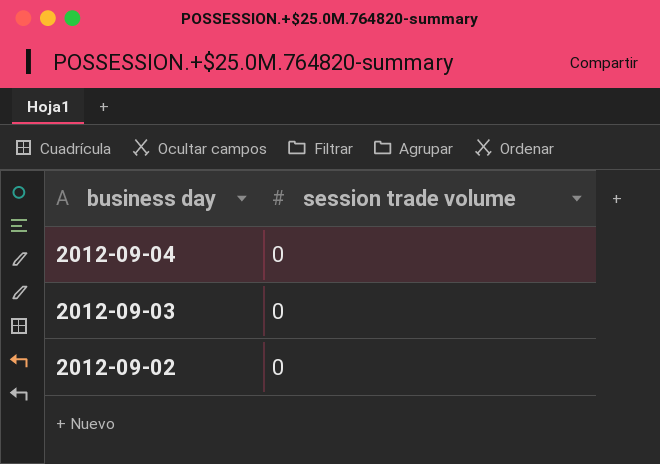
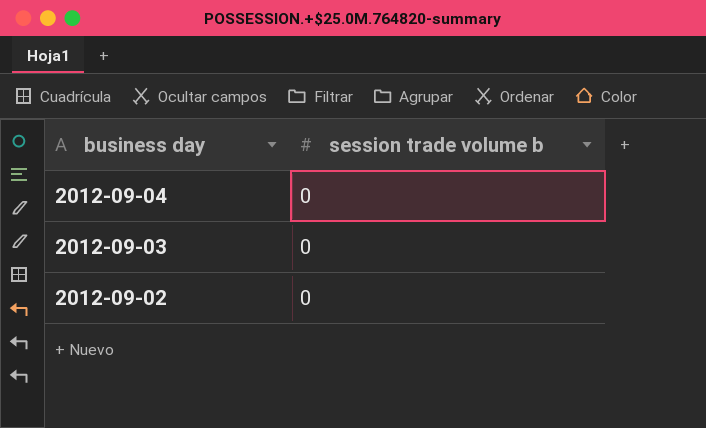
column name: session trade volume -> session trade volume b

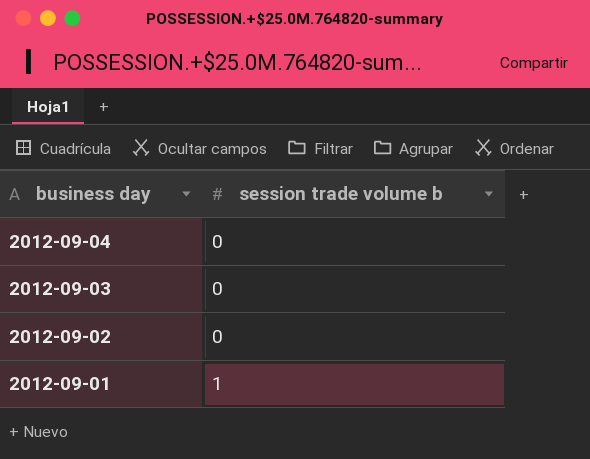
row 2012-09-01: none -> 1

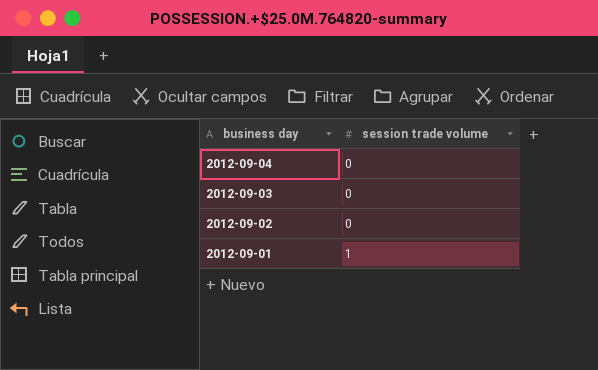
column name: session trade volume b -> session trade volume

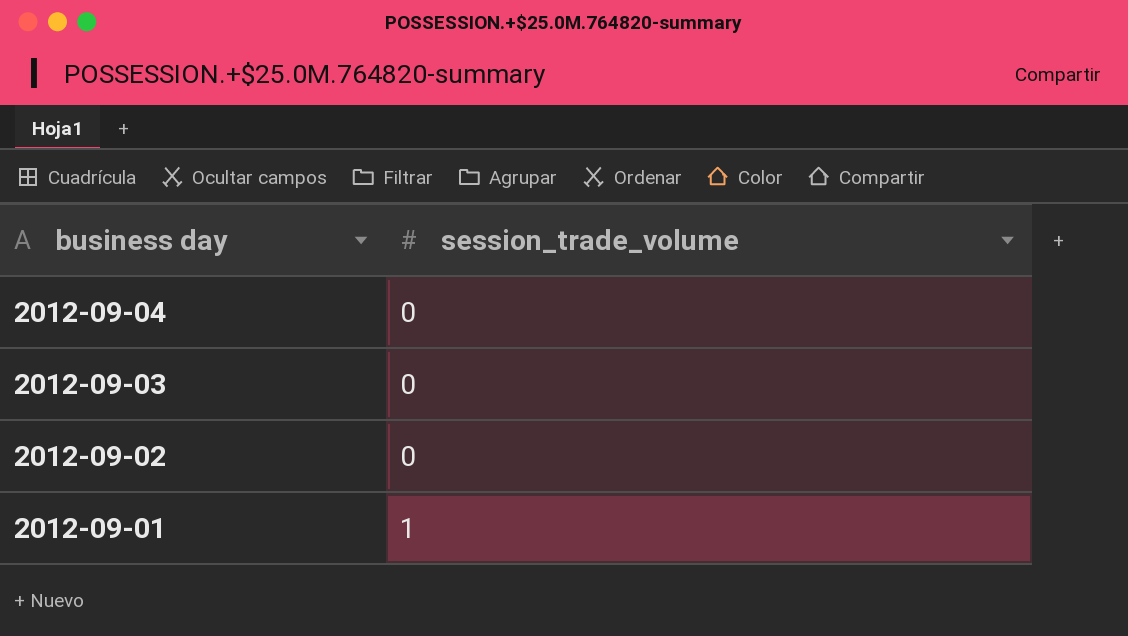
column name: session trade volume -> session_trade_volume

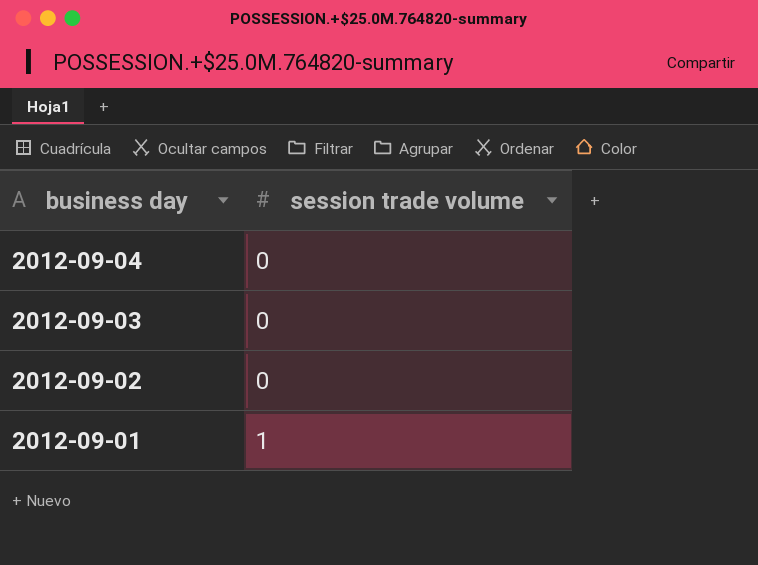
column name: session_trade_volume -> session trade volume

